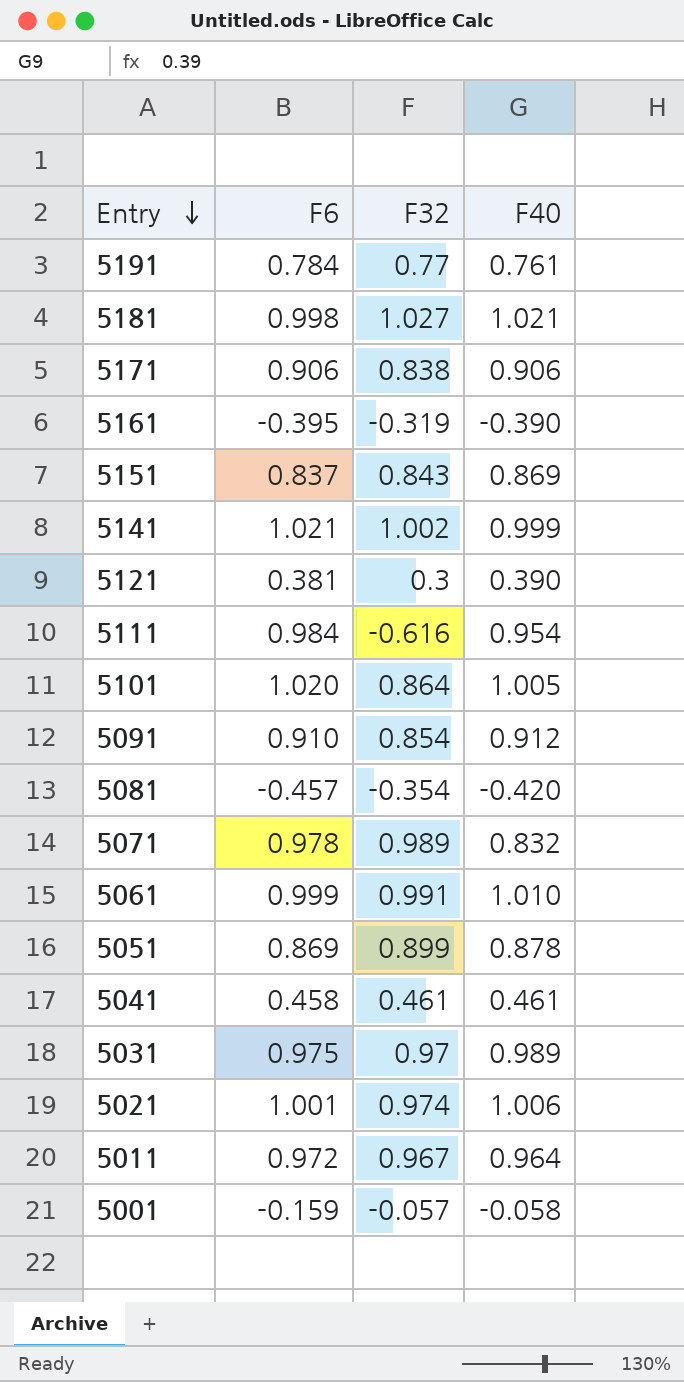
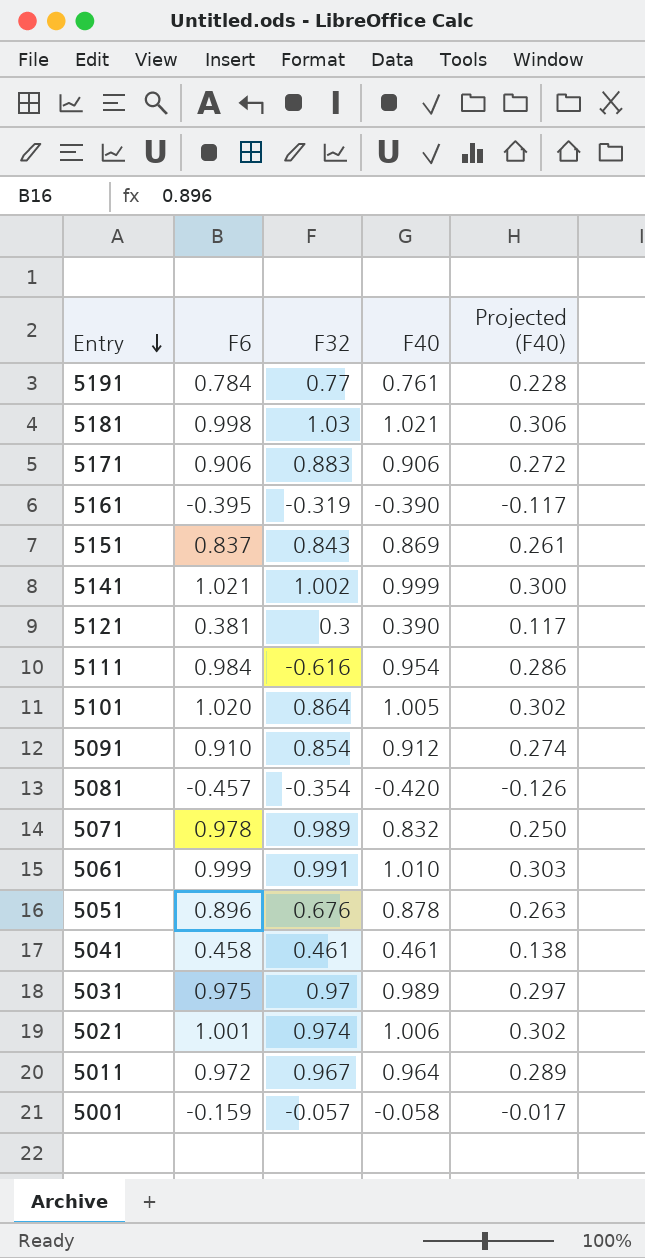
column Projected (F40) | formula: none -> [F40] * 0.3
5181 | F32: 1.027 -> 1.03
5171 | F32: 0.838 -> 0.883
5051 | F6: 0.869 -> 0.896
5051 | F32: 0.899 -> 0.676

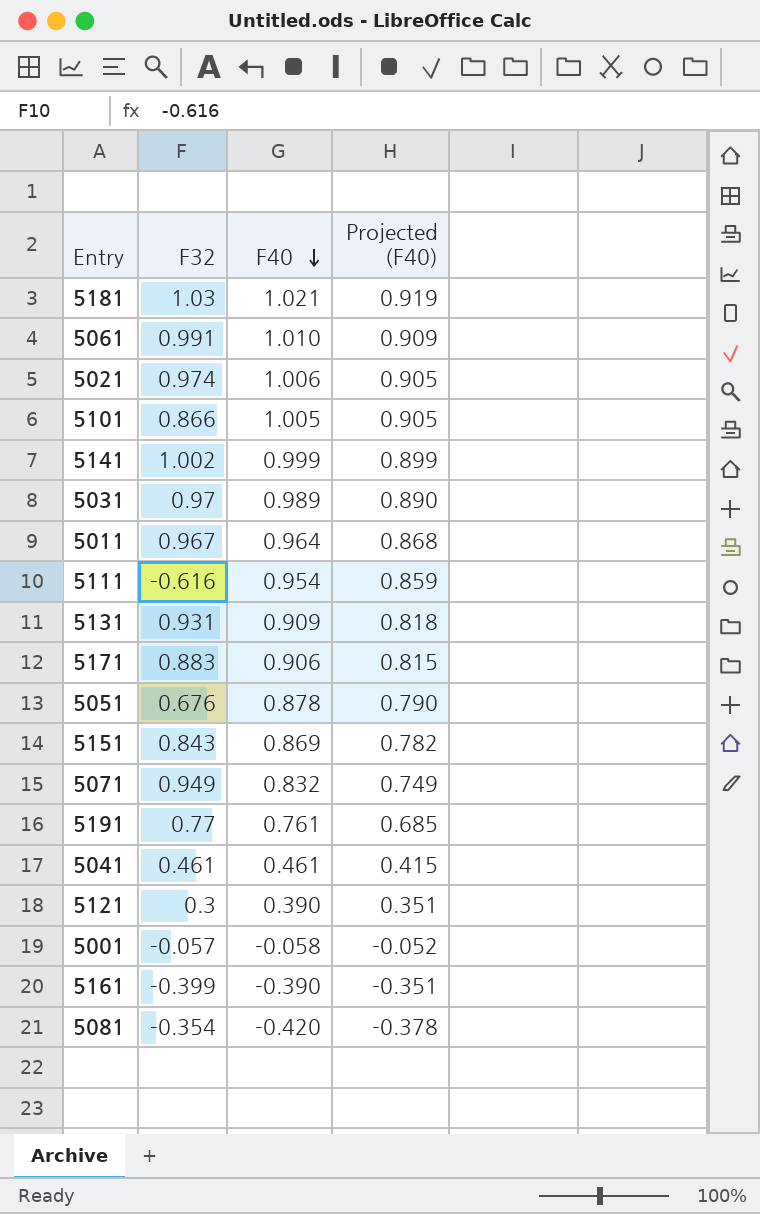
row order: Entry descending -> F40 descending
column F6 | position: 2 -> none
column Projected (F40) | formula: [F40] * 0.3 -> [F40] * 0.9
row 5091: 0.910 | 0.854 | 0.912 | 0.274 -> none
5101 | F32: 0.864 -> 0.866
row 5131: none -> 0.931 | 0.909 | 0.818
5071 | F32: 0.989 -> 0.949
5161 | F32: -0.319 -> -0.399

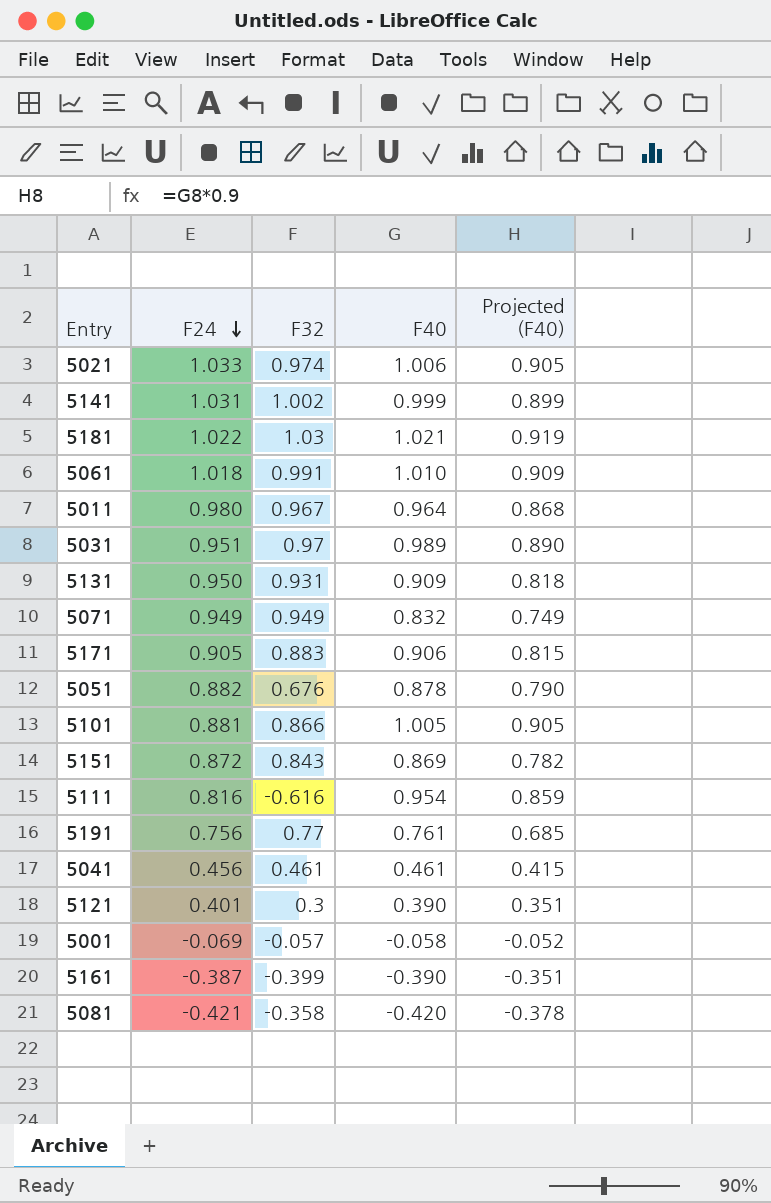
row order: F40 descending -> F24 descending
column F24 | position: none -> 2
5081 | F32: -0.354 -> -0.358

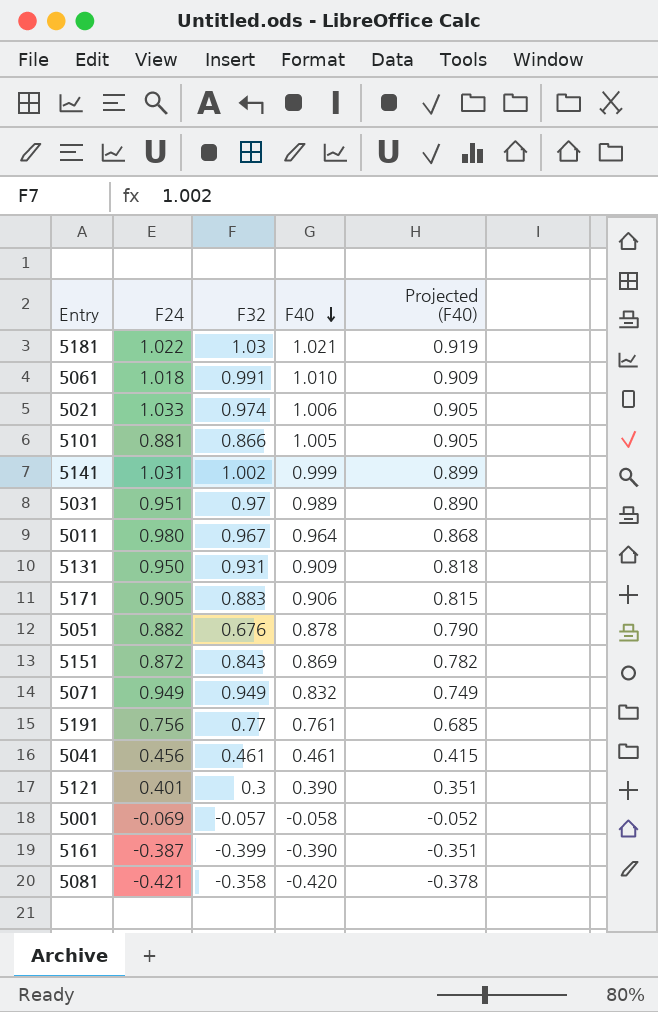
row order: F24 descending -> F40 descending
row 5111: 0.816 | -0.616 | 0.954 | 0.859 -> none

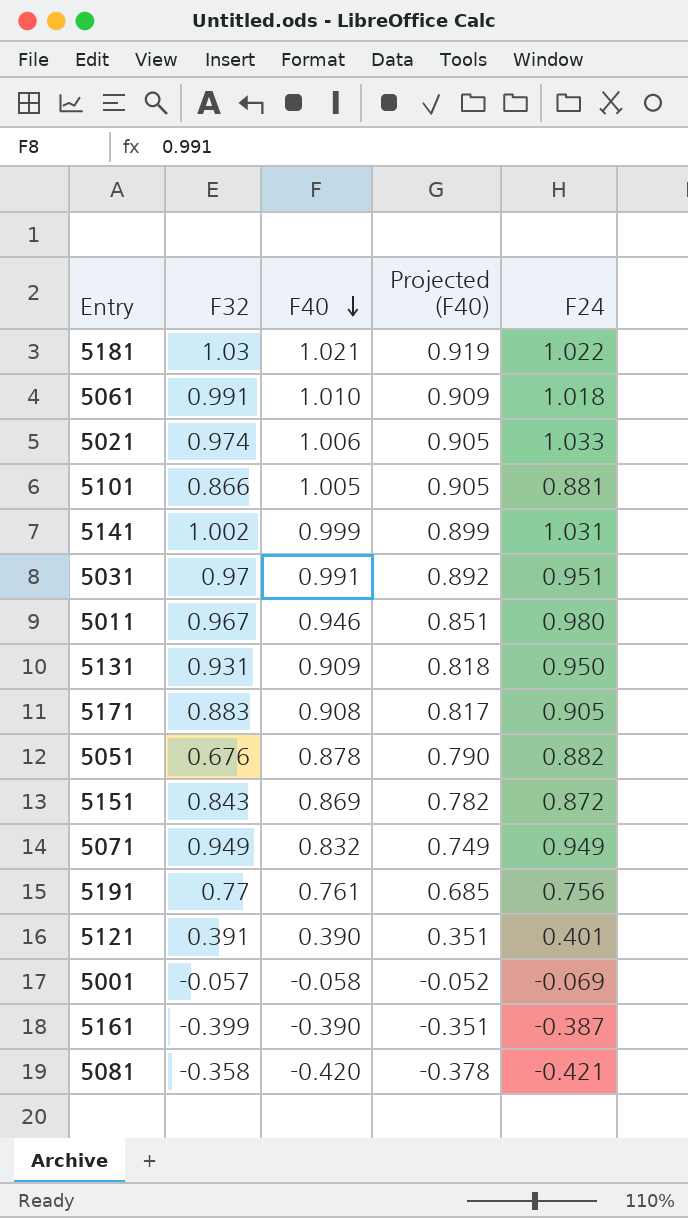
column F24 | position: 2 -> 5
row 5041: 0.456 | 0.461 | 0.461 | 0.415 -> none
5031 | F40: 0.989 -> 0.991
5031 | Projected (F40): 0.890 -> 0.892
5011 | F40: 0.964 -> 0.946
5011 | Projected (F40): 0.868 -> 0.851
5171 | F40: 0.906 -> 0.908
5171 | Projected (F40): 0.815 -> 0.817
5121 | F32: 0.3 -> 0.391

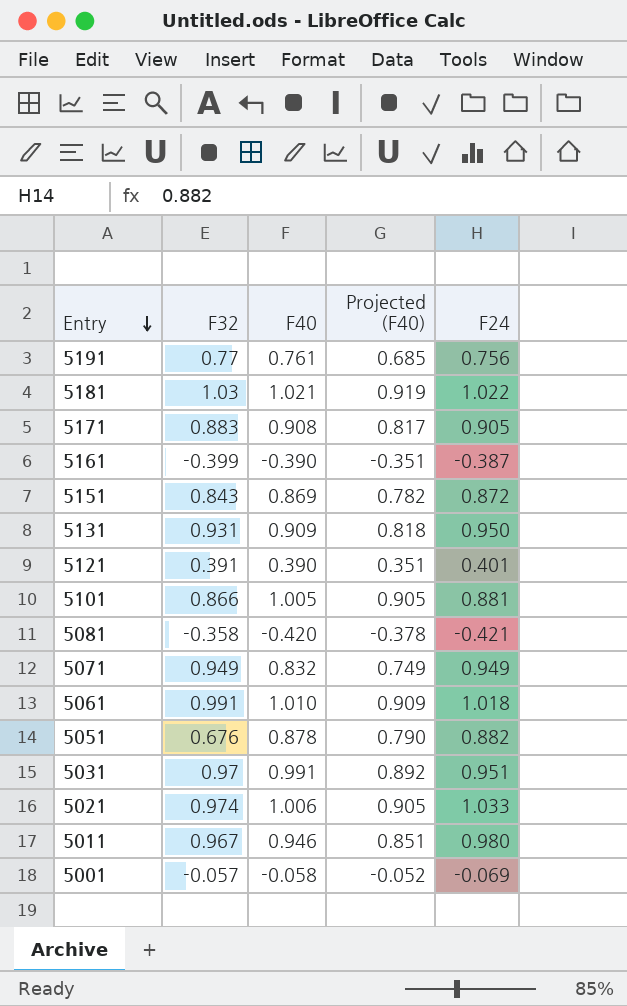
row order: F40 descending -> Entry descending
row 5141: 1.002 | 0.999 | 0.899 | 1.031 -> none

